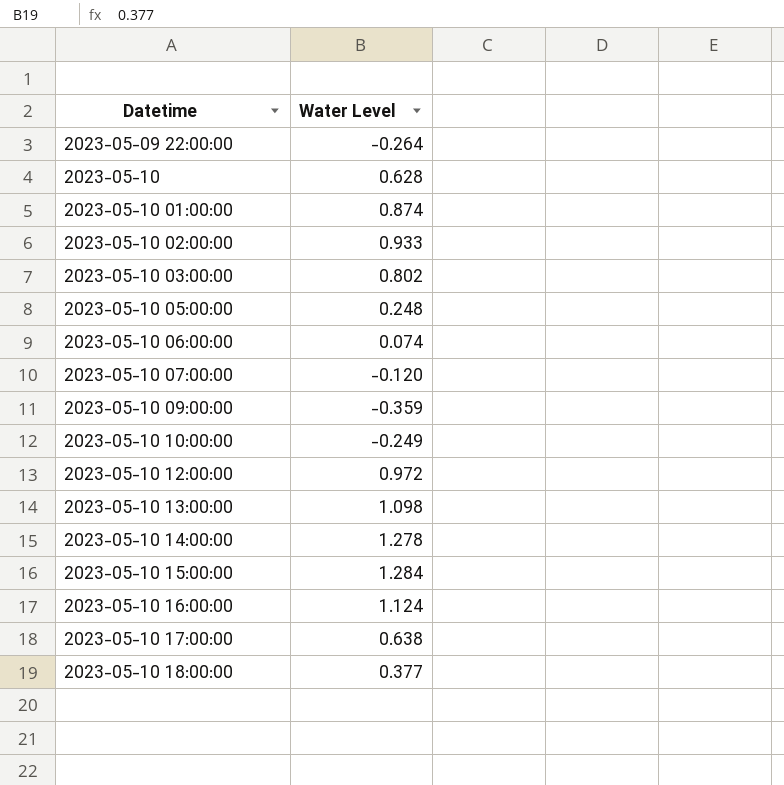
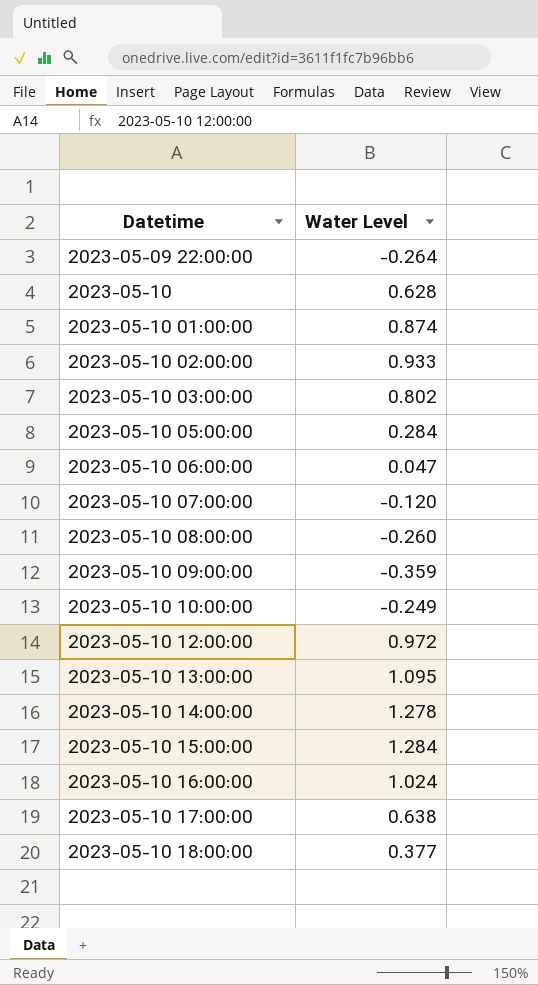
2023-05-10 05:00:00 | Water Level: 0.248 -> 0.284
2023-05-10 06:00:00 | Water Level: 0.074 -> 0.047
row 2023-05-10 08:00:00: none -> -0.260
2023-05-10 13:00:00 | Water Level: 1.098 -> 1.095
2023-05-10 16:00:00 | Water Level: 1.124 -> 1.024

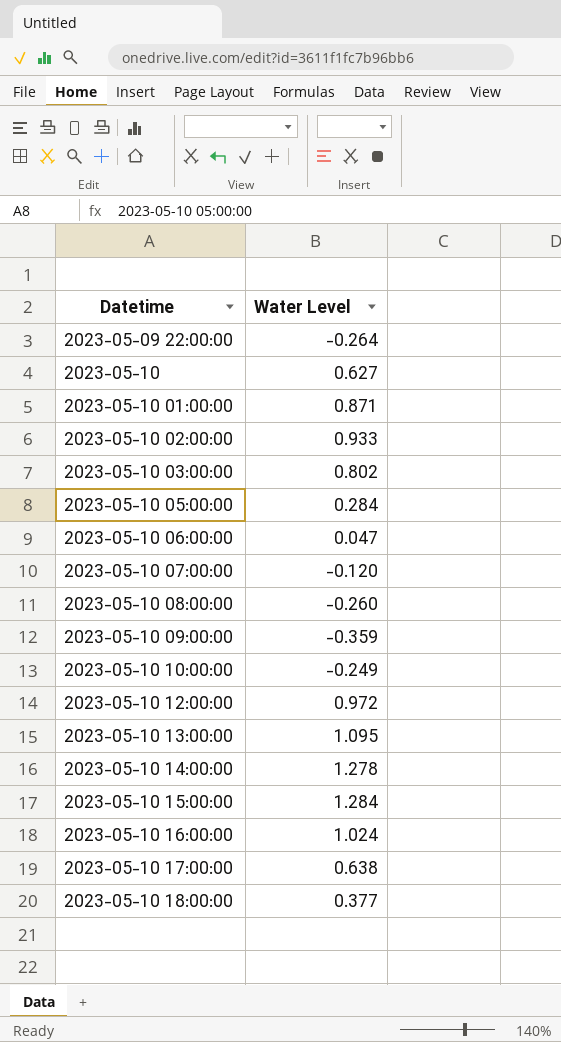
2023-05-10 | Water Level: 0.628 -> 0.627
2023-05-10 01:00:00 | Water Level: 0.874 -> 0.871

